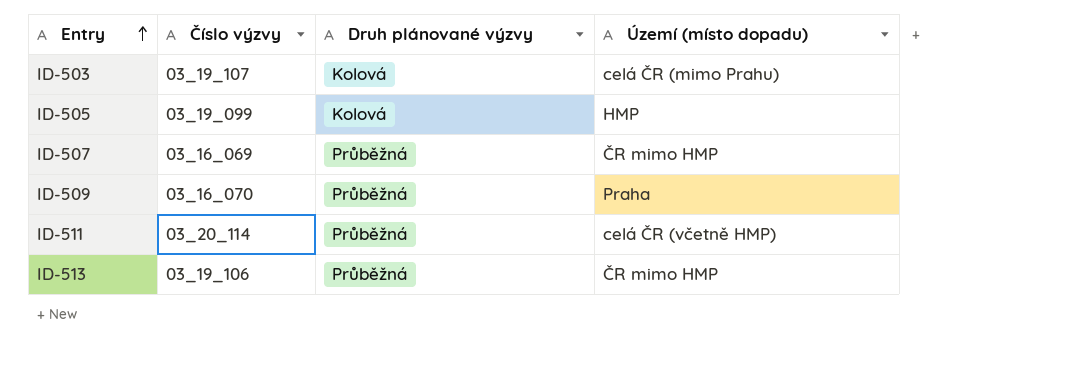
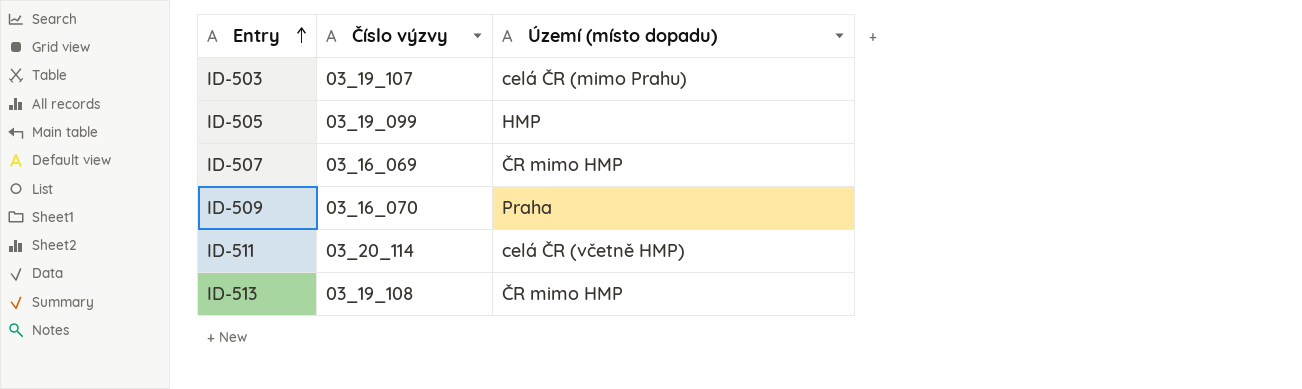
column Druh plánované výzvy | position: 3 -> none
ID-513 | Číslo výzvy: 03_19_106 -> 03_19_108

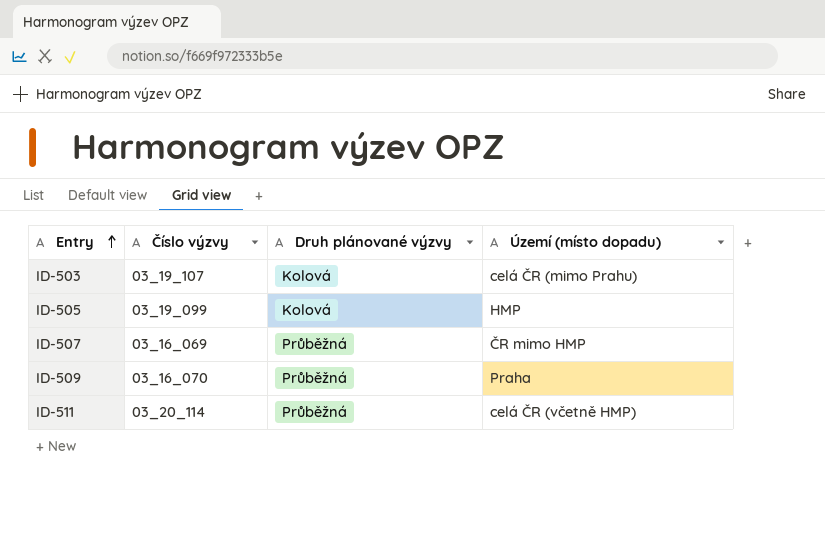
column Druh plánované výzvy | position: none -> 3
row ID-513: 03_19_108 | ČR mimo HMP -> none

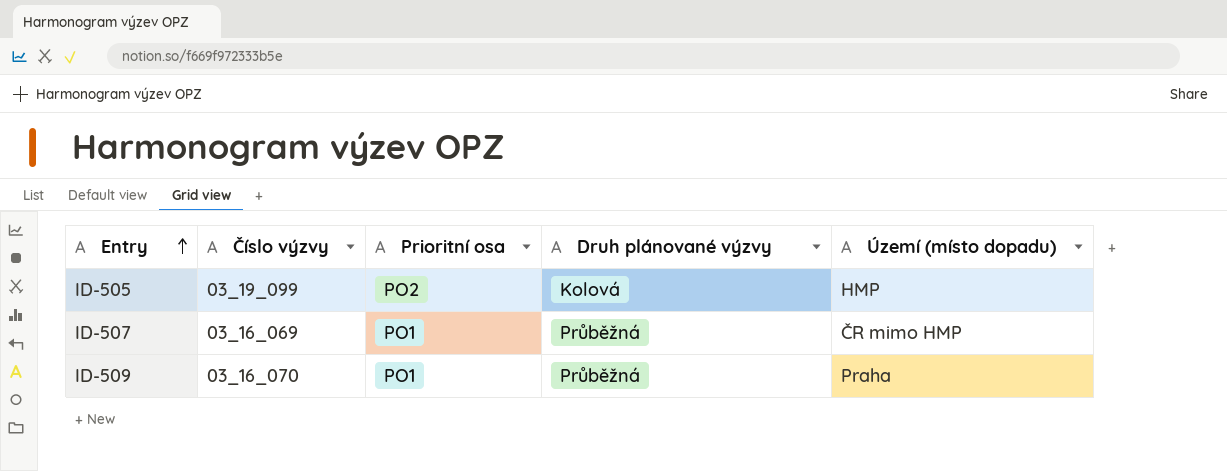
column Prioritní osa | position: none -> 3
row ID-503: 03_19_107 | Kolová | celá ČR (mimo Prahu) -> none
row ID-511: 03_20_114 | Průběžná | celá ČR (včetně HMP) -> none

